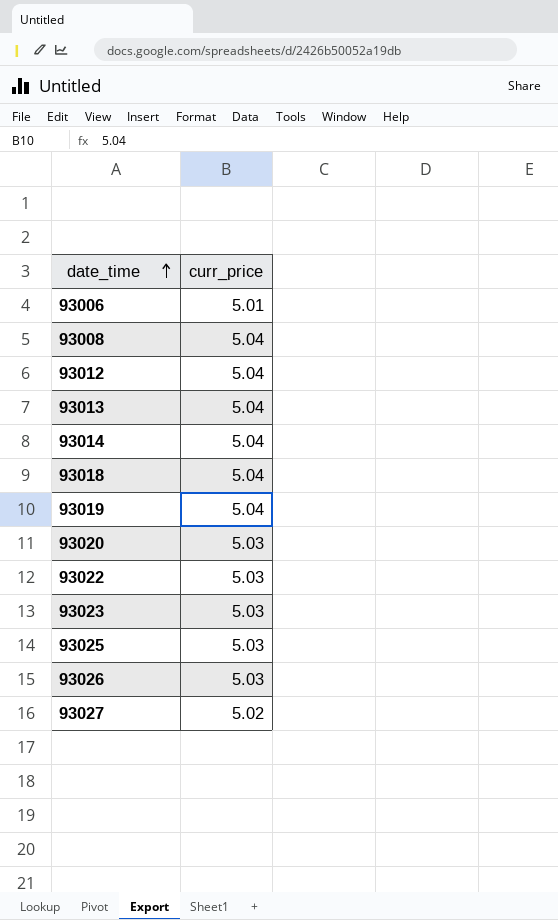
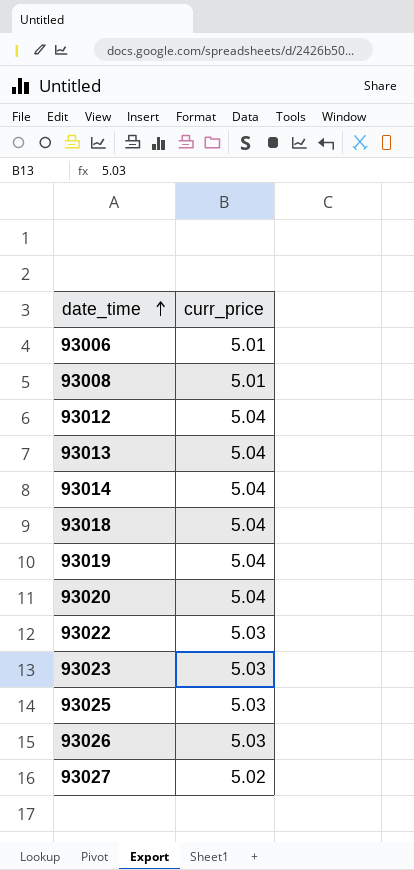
93008 | curr_price: 5.04 -> 5.01
93020 | curr_price: 5.03 -> 5.04

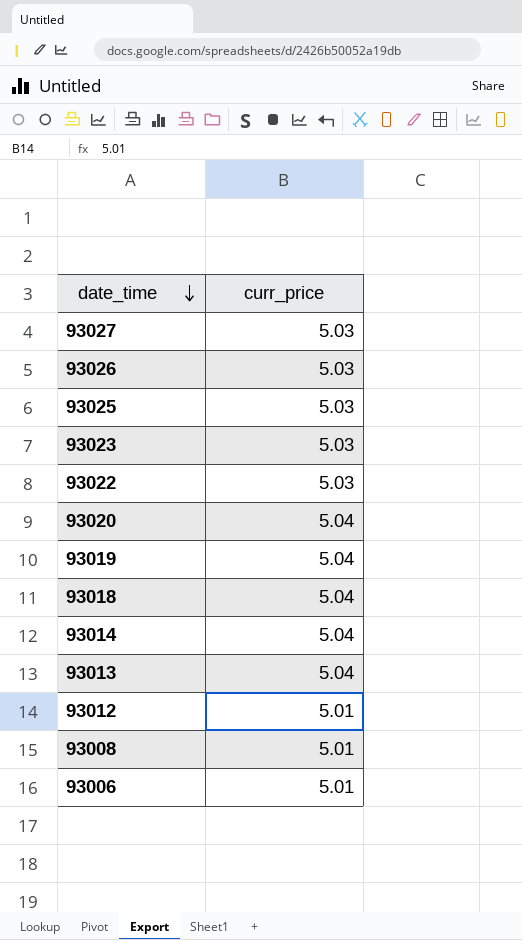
row order: date_time ascending -> date_time descending
93027 | curr_price: 5.02 -> 5.03
93012 | curr_price: 5.04 -> 5.01

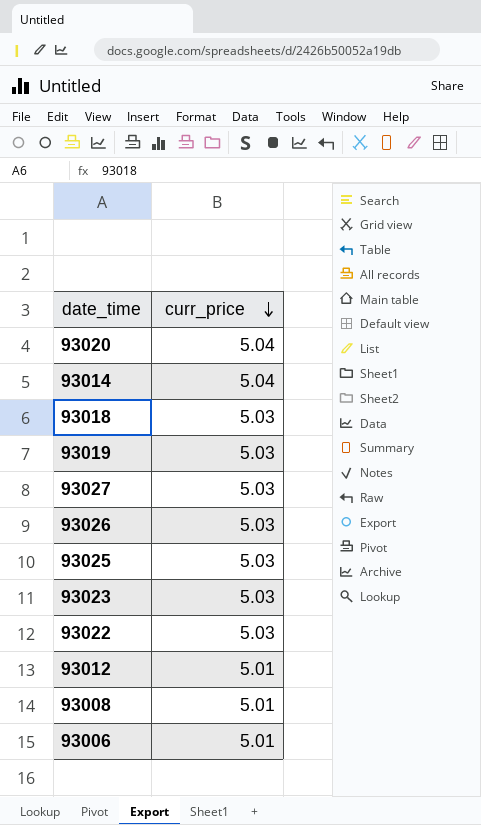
row order: date_time descending -> curr_price descending
row 93013: 5.04 -> none
93018 | curr_price: 5.04 -> 5.03
93019 | curr_price: 5.04 -> 5.03

